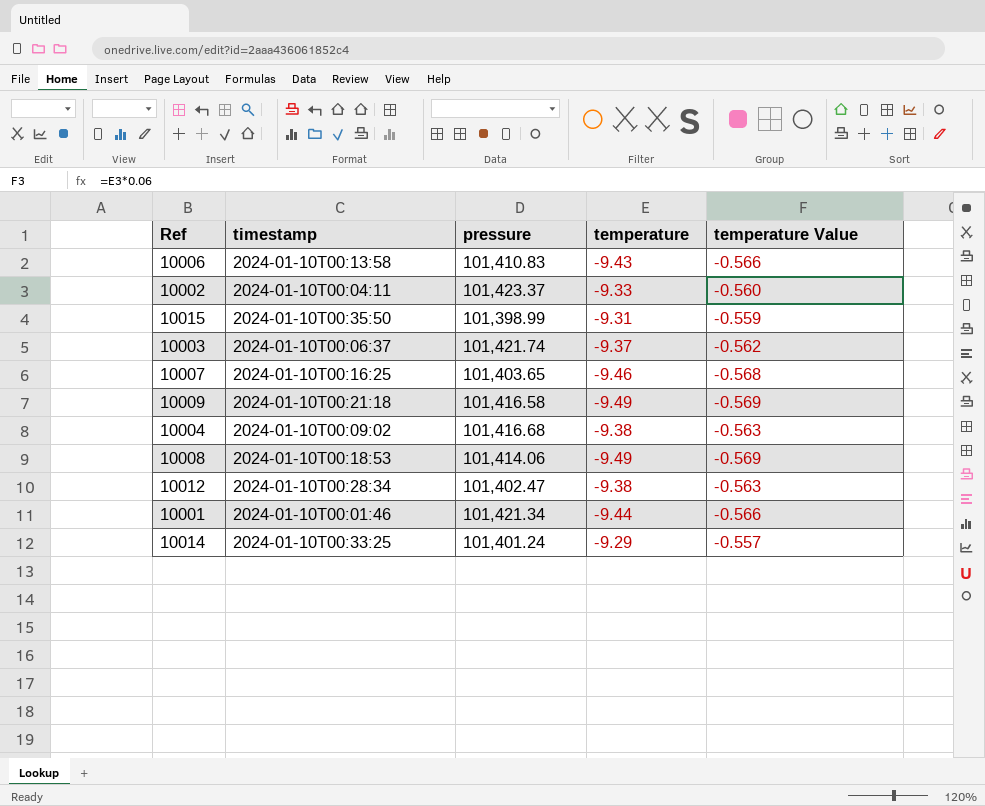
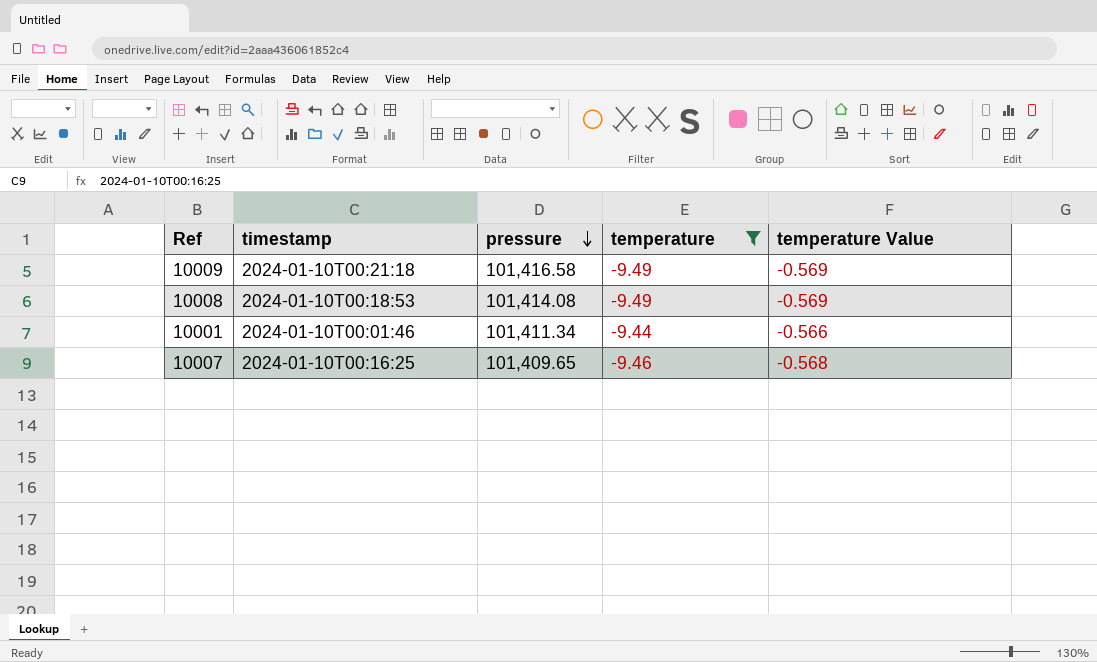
filter: none -> temperature <= -9.44
row order: none -> pressure descending
10008 | pressure: 101,414.06 -> 101,414.08
10001 | pressure: 101,421.34 -> 101,411.34
10007 | pressure: 101,403.65 -> 101,409.65

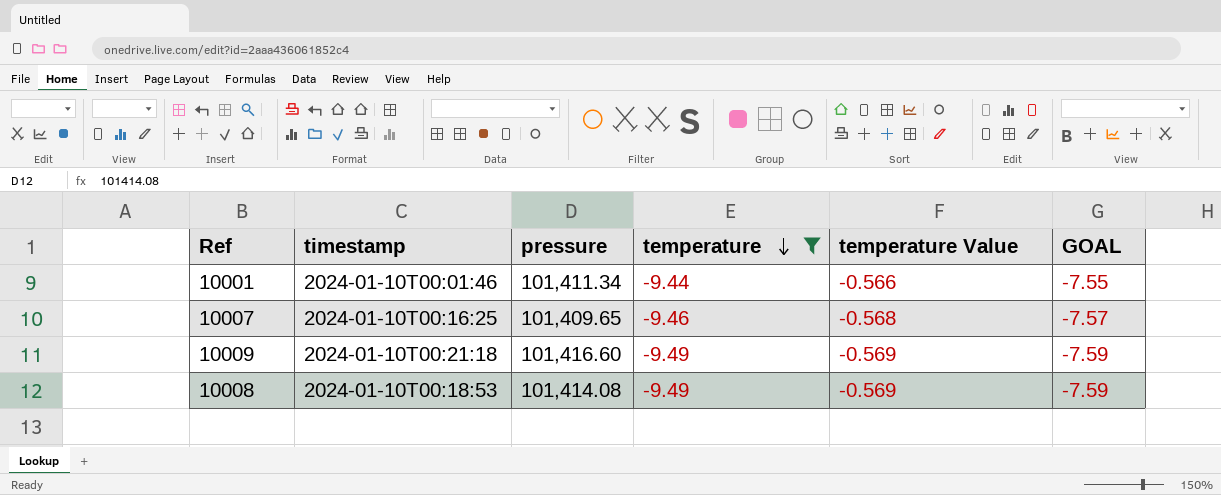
row order: pressure descending -> temperature descending
column GOAL | formula: none -> [temperature] * 0.8
10009 | pressure: 101,416.58 -> 101,416.60

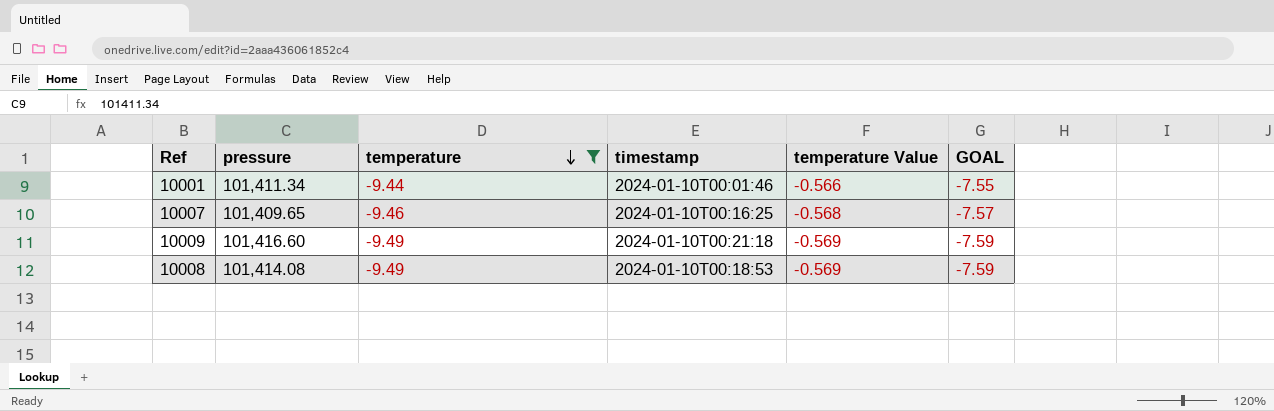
column timestamp | position: 2 -> 4

